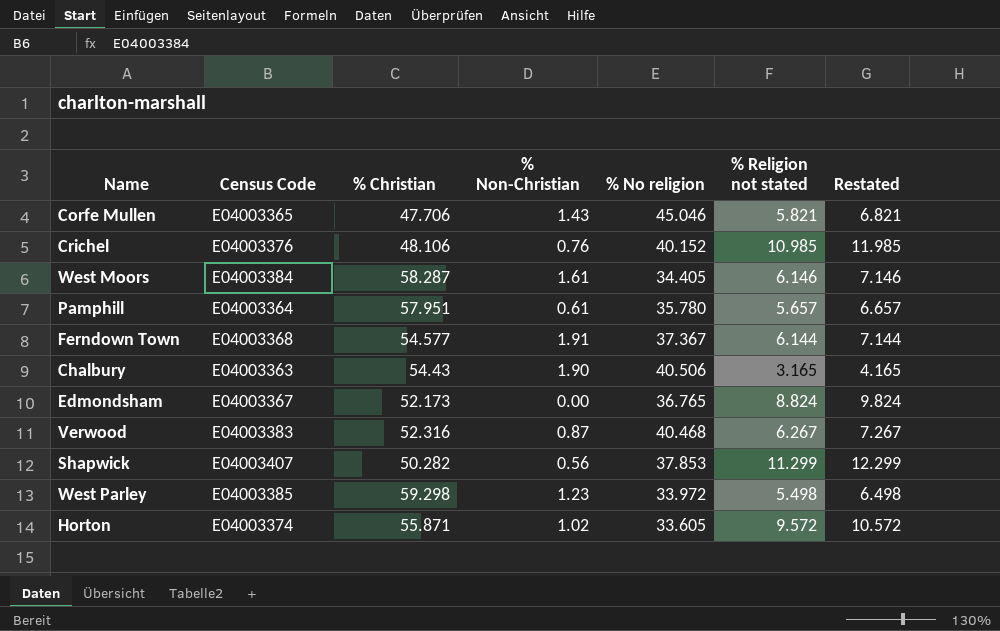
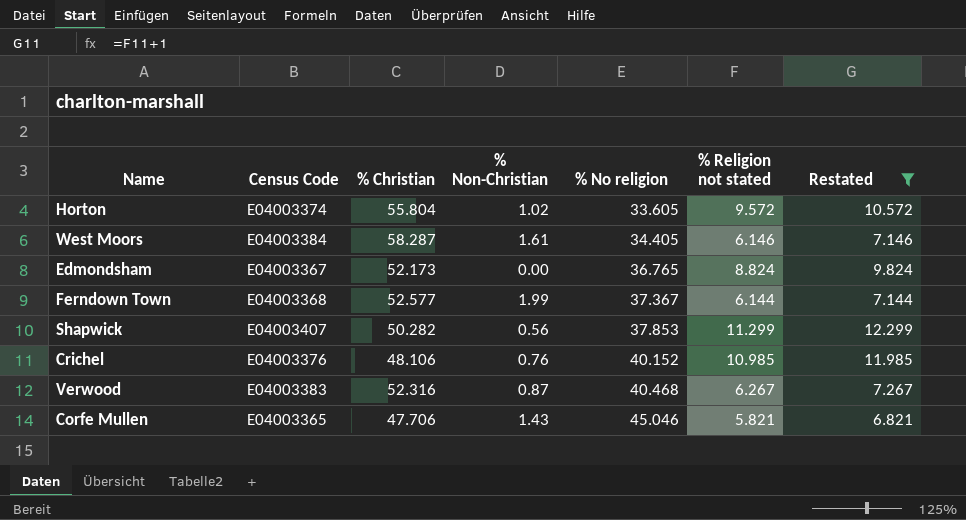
filter: none -> Restated >= 6.821
row order: none -> % No religion ascending
Horton | % Christian: 55.871 -> 55.804
Ferndown Town | % Christian: 54.577 -> 52.577
Ferndown Town | % Non-Christian: 1.91 -> 1.99

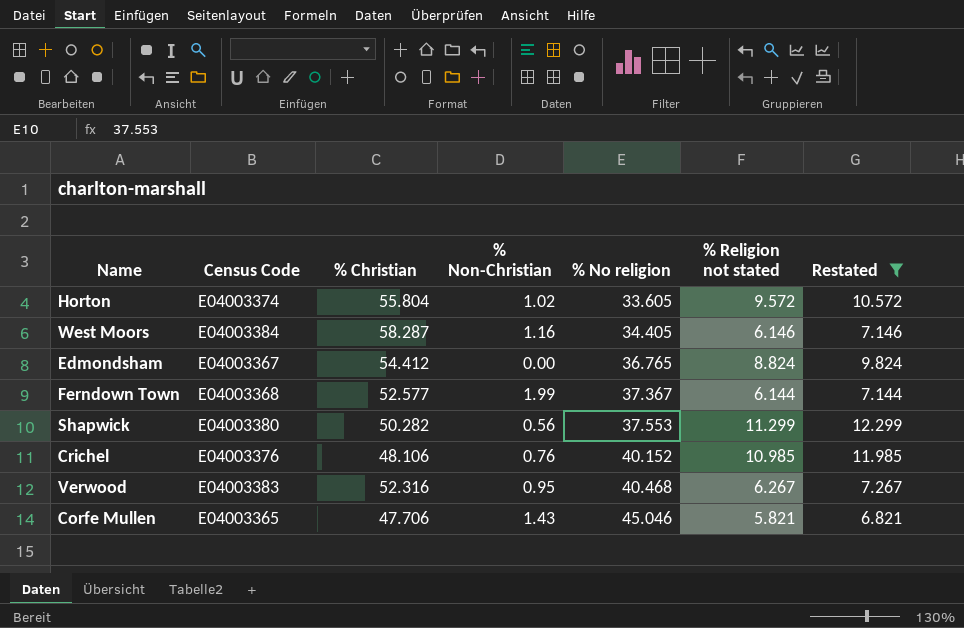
West Moors | % Non-Christian: 1.61 -> 1.16
Edmondsham | % Christian: 52.173 -> 54.412
Shapwick | Census Code: E04003407 -> E04003380
Shapwick | % No religion: 37.853 -> 37.553
Verwood | % Non-Christian: 0.87 -> 0.95

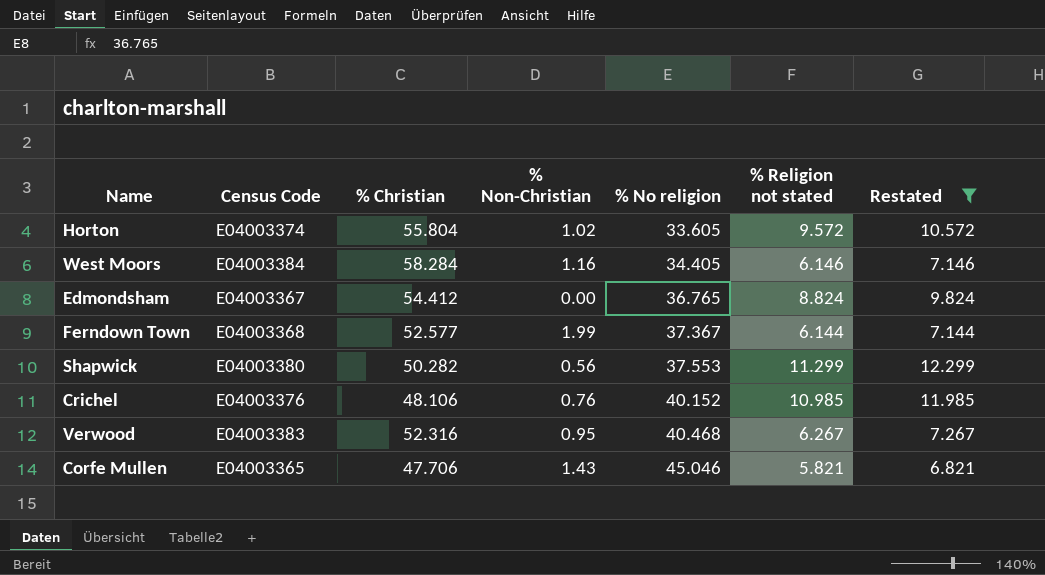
West Moors | % Christian: 58.287 -> 58.284

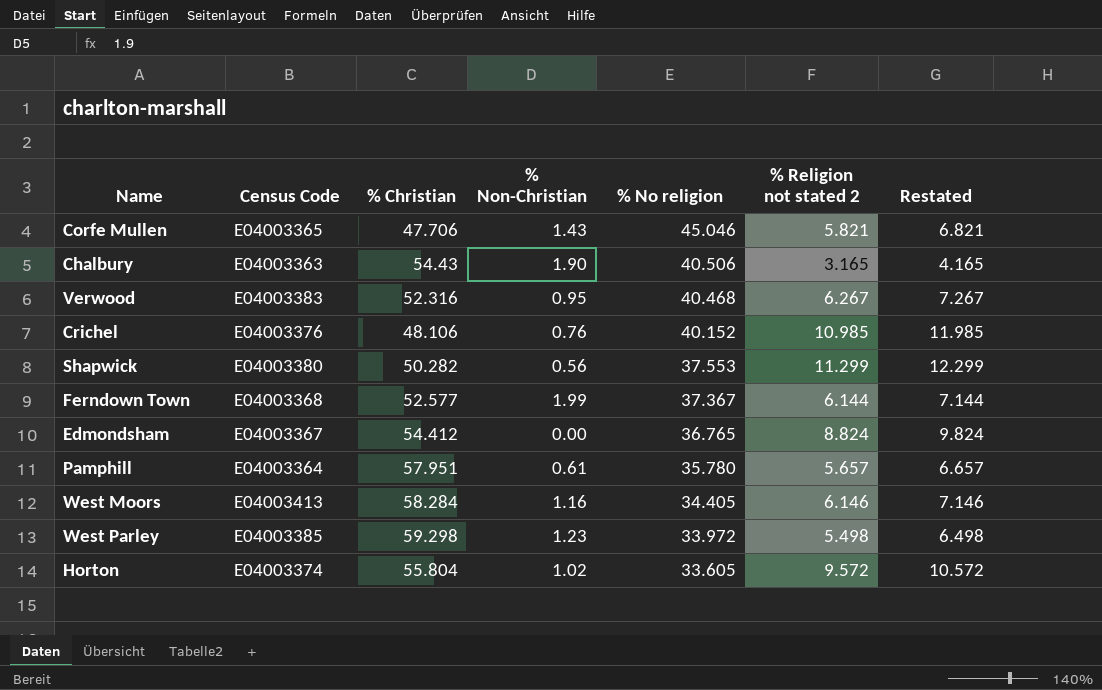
filter: Restated >= 6.821 -> none
row order: % No religion ascending -> % No religion descending
column name: % Religion not stated -> % Religion not stated 2
West Moors | Census Code: E04003384 -> E04003413

